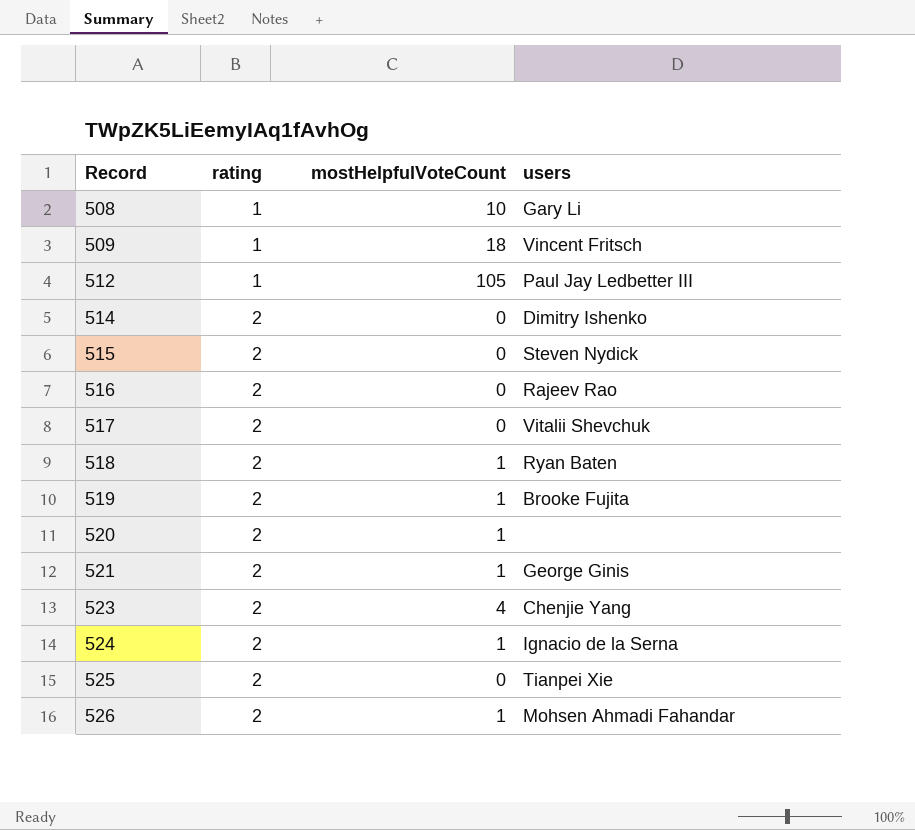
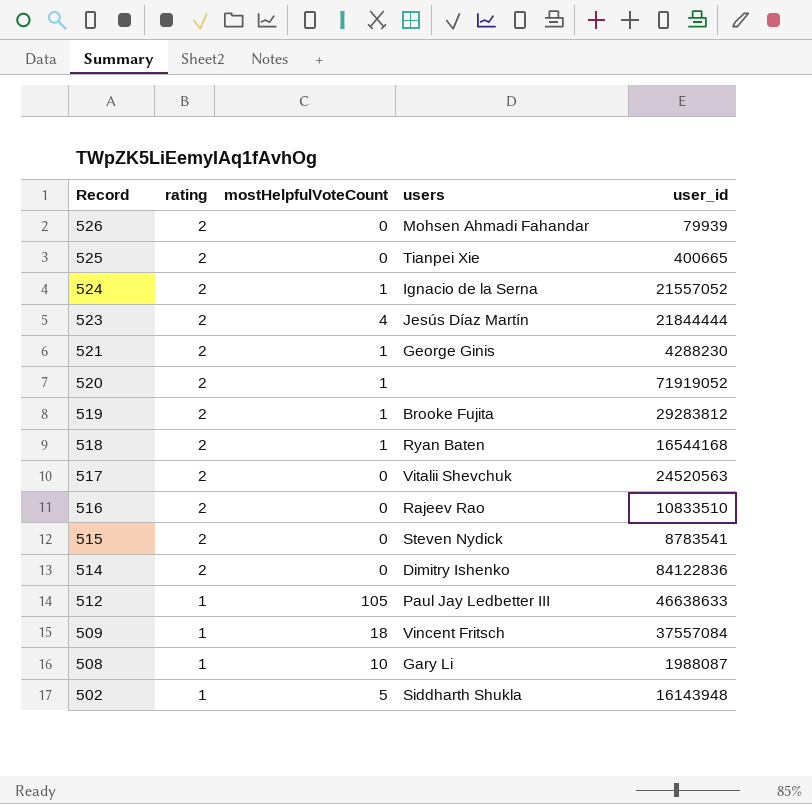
row order: Record ascending -> Record descending
column user_id | position: none -> 5
526 | mostHelpfulVoteCount: 1 -> 0
523 | users: Chenjie Yang -> Jesús Díaz Martín
row 502: none -> 1 | 5 | Siddharth Shukla | 16143948

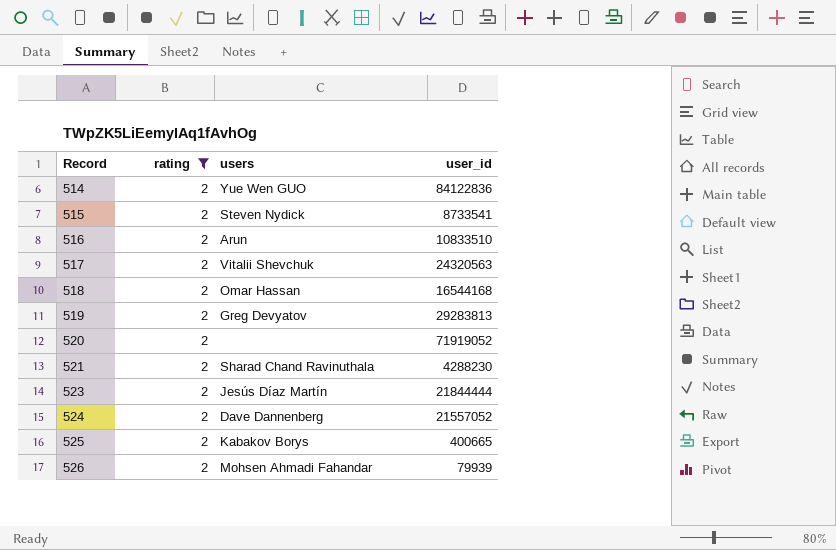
filter: none -> rating = 2
row order: Record descending -> Record ascending
column mostHelpfulVoteCount | position: 3 -> none
514 | users: Dimitry Ishenko -> Yue Wen GUO
515 | user_id: 8783541 -> 8733541
516 | users: Rajeev Rao -> Arun
517 | user_id: 24520563 -> 24320563
518 | users: Ryan Baten -> Omar Hassan
519 | users: Brooke Fujita -> Greg Devyatov
519 | user_id: 29283812 -> 29283813
521 | users: George Ginis -> Sharad Chand Ravinuthala
524 | users: Ignacio de la Serna -> Dave Dannenberg
525 | users: Tianpei Xie -> Kabakov Borys

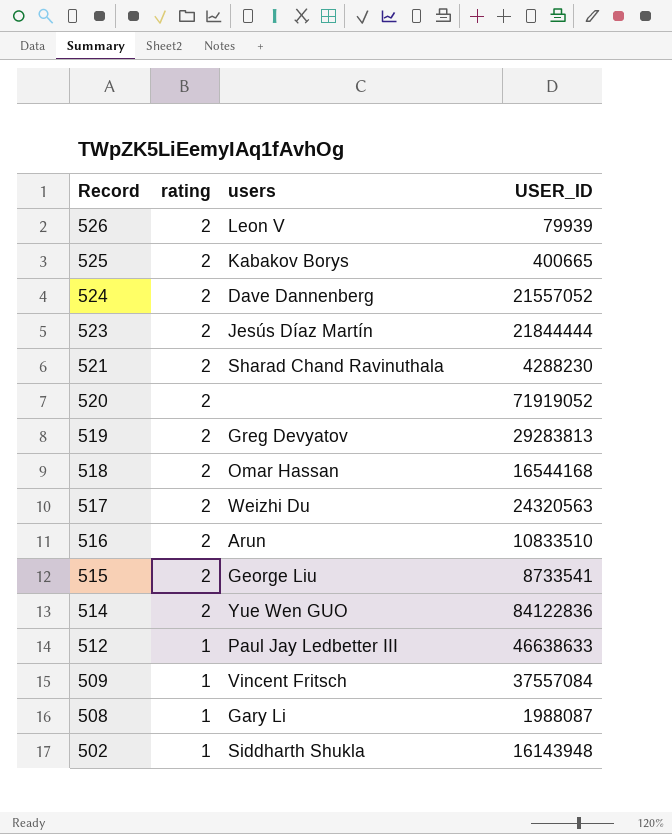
filter: rating = 2 -> none
row order: Record ascending -> Record descending
column name: user_id -> USER_ID
526 | users: Mohsen Ahmadi Fahandar -> Leon V
517 | users: Vitalii Shevchuk -> Weizhi Du
515 | users: Steven Nydick -> George Liu

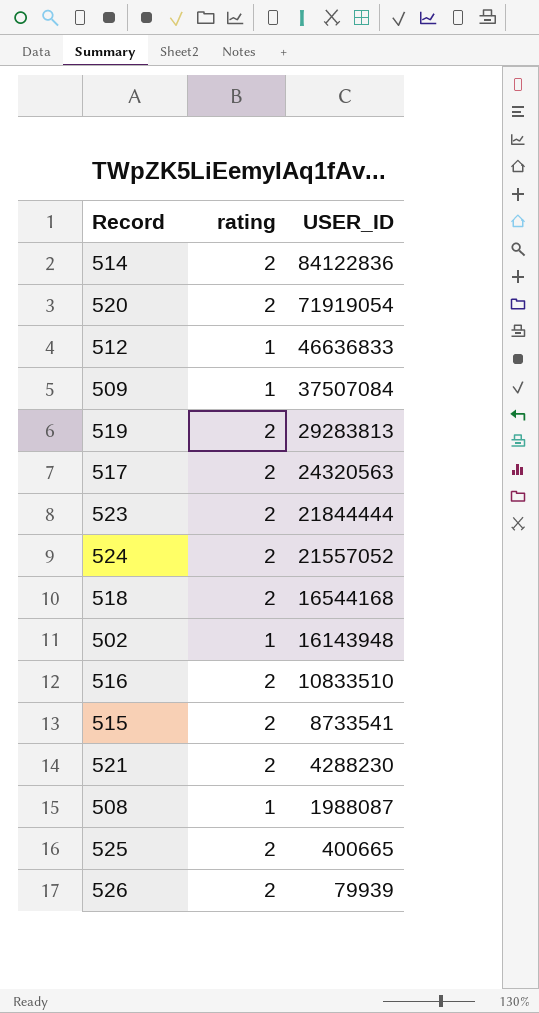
row order: Record descending -> USER_ID descending
column users | position: 3 -> none
520 | USER_ID: 71919052 -> 71919054
512 | USER_ID: 46638633 -> 46636833
509 | USER_ID: 37557084 -> 37507084

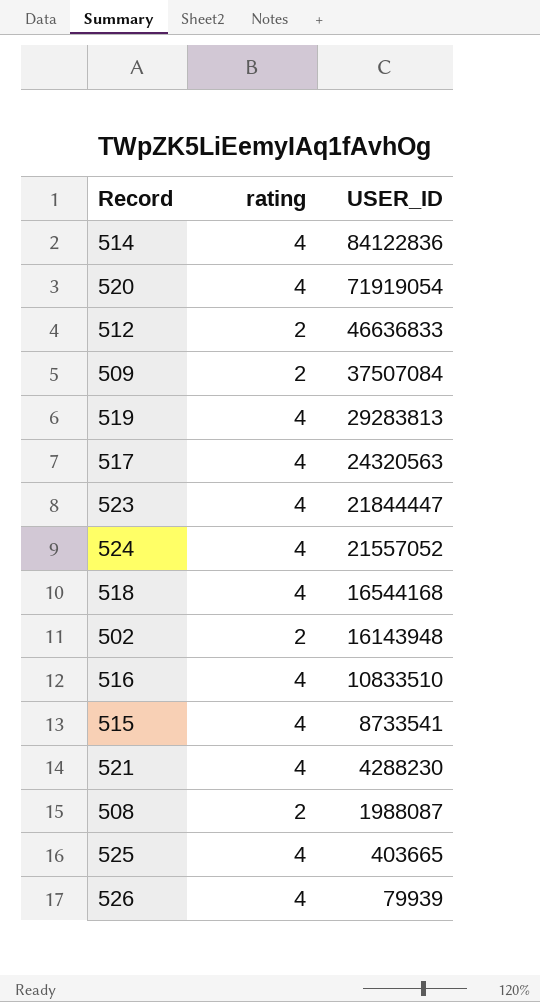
514 | rating: 2 -> 4
520 | rating: 2 -> 4
512 | rating: 1 -> 2
509 | rating: 1 -> 2
519 | rating: 2 -> 4
517 | rating: 2 -> 4
523 | rating: 2 -> 4
523 | USER_ID: 21844444 -> 21844447
524 | rating: 2 -> 4
518 | rating: 2 -> 4
502 | rating: 1 -> 2
516 | rating: 2 -> 4
515 | rating: 2 -> 4
521 | rating: 2 -> 4
508 | rating: 1 -> 2
525 | rating: 2 -> 4
525 | USER_ID: 400665 -> 403665
526 | rating: 2 -> 4

